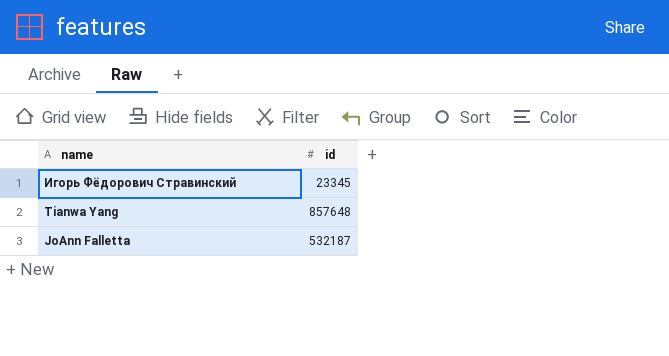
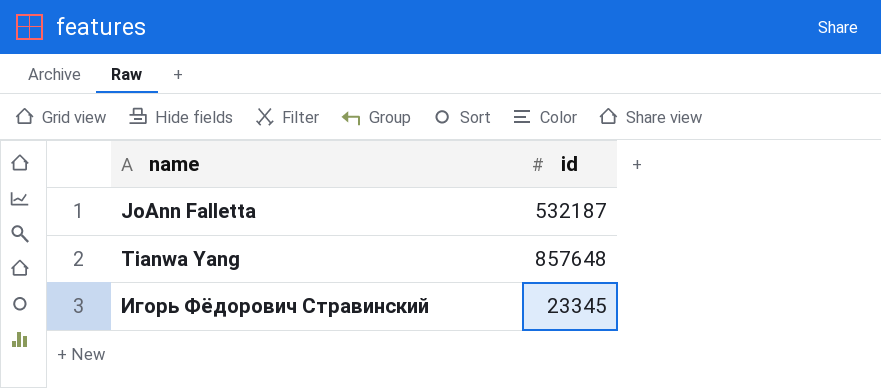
row order: name descending -> name ascending

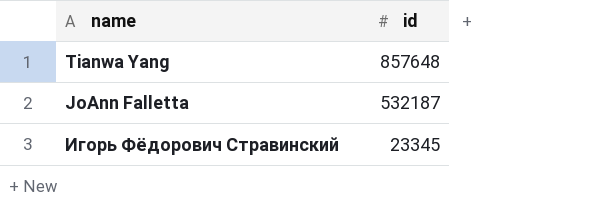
row order: name ascending -> id descending

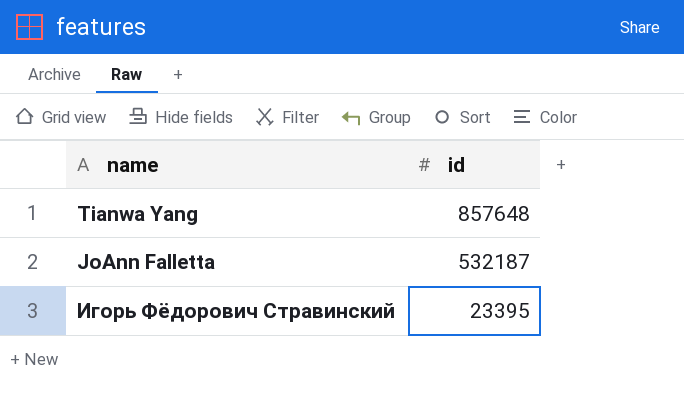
Игорь Фёдорович Стравинский | id: 23345 -> 23395

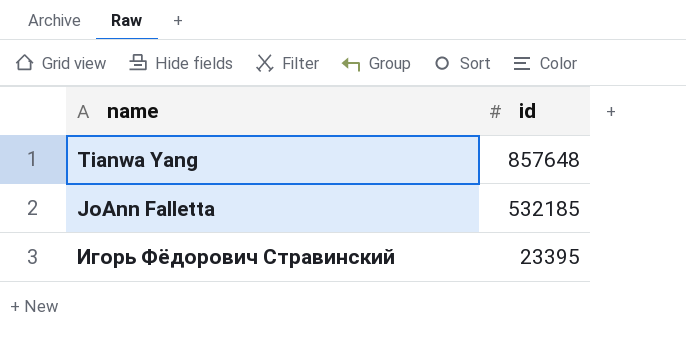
JoAnn Falletta | id: 532187 -> 532185

